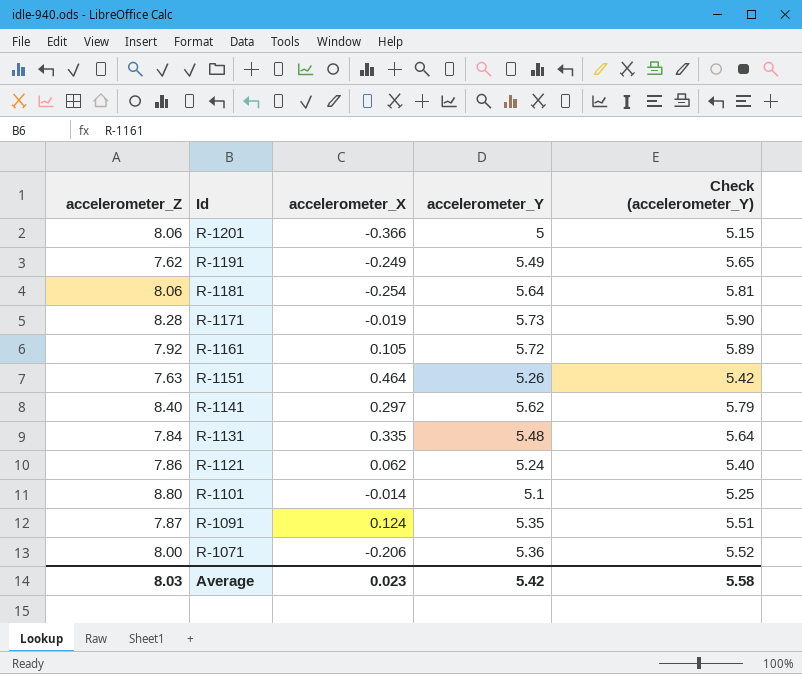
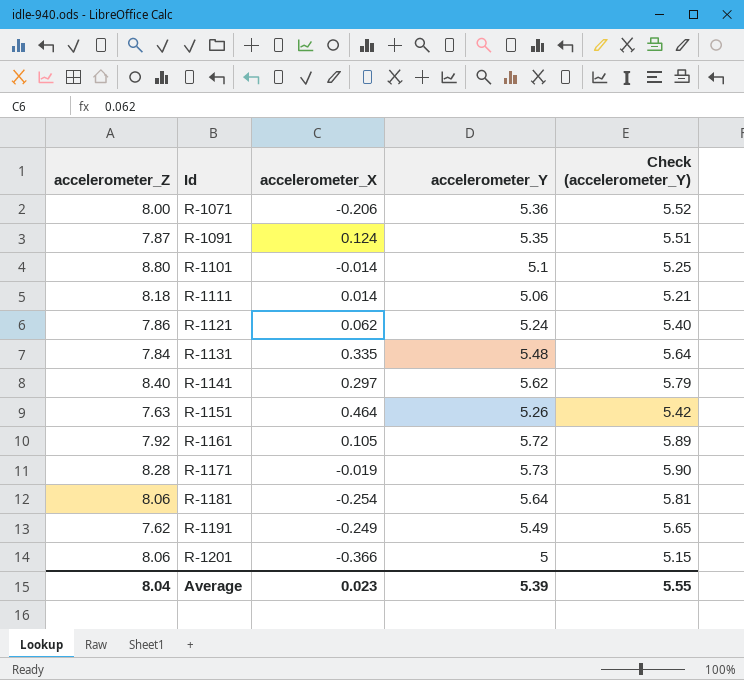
row order: Id descending -> Id ascending
row R-1111: none -> 8.18 | 0.014 | 5.06 | 5.21
Average | accelerometer_Z: 8.03 -> 8.04
Average | accelerometer_Y: 5.42 -> 5.39
Average | Check (accelerometer_Y): 5.58 -> 5.55

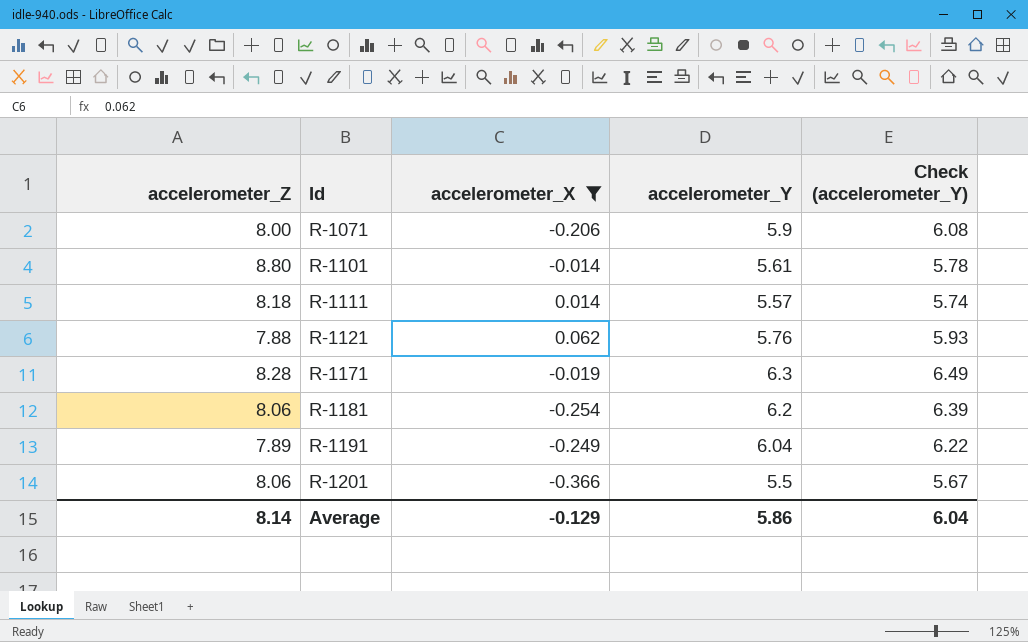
filter: none -> accelerometer_X <= 0.062
R-1071 | accelerometer_Y: 5.36 -> 5.9
R-1071 | Check (accelerometer_Y): 5.52 -> 6.08
R-1101 | accelerometer_Y: 5.1 -> 5.61
R-1101 | Check (accelerometer_Y): 5.25 -> 5.78
R-1111 | accelerometer_Y: 5.06 -> 5.57
R-1111 | Check (accelerometer_Y): 5.21 -> 5.74
R-1121 | accelerometer_Z: 7.86 -> 7.88
R-1121 | accelerometer_Y: 5.24 -> 5.76
R-1121 | Check (accelerometer_Y): 5.40 -> 5.93
R-1171 | accelerometer_Y: 5.73 -> 6.3
R-1171 | Check (accelerometer_Y): 5.90 -> 6.49
R-1181 | accelerometer_Y: 5.64 -> 6.2
R-1181 | Check (accelerometer_Y): 5.81 -> 6.39
R-1191 | accelerometer_Z: 7.62 -> 7.89
R-1191 | accelerometer_Y: 5.49 -> 6.04
R-1191 | Check (accelerometer_Y): 5.65 -> 6.22
R-1201 | accelerometer_Y: 5 -> 5.5
R-1201 | Check (accelerometer_Y): 5.15 -> 5.67
Average | accelerometer_Z: 8.04 -> 8.14
Average | accelerometer_X: 0.023 -> -0.129
Average | accelerometer_Y: 5.39 -> 5.86
Average | Check (accelerometer_Y): 5.55 -> 6.04

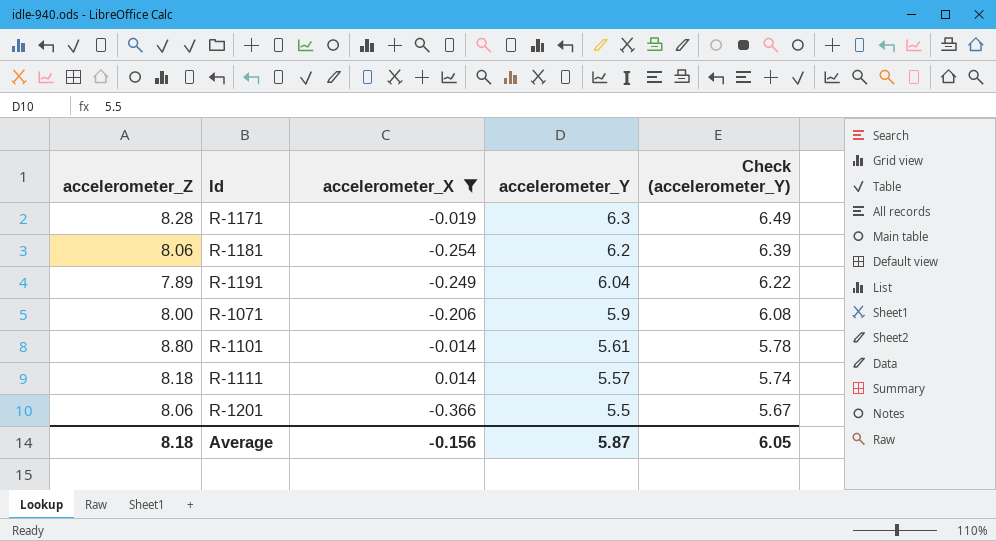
row order: Id ascending -> accelerometer_Y descending
row R-1121: 7.88 | 0.062 | 5.76 | 5.93 -> none
Average | accelerometer_Z: 8.14 -> 8.18
Average | accelerometer_X: -0.129 -> -0.156
Average | accelerometer_Y: 5.86 -> 5.87
Average | Check (accelerometer_Y): 6.04 -> 6.05

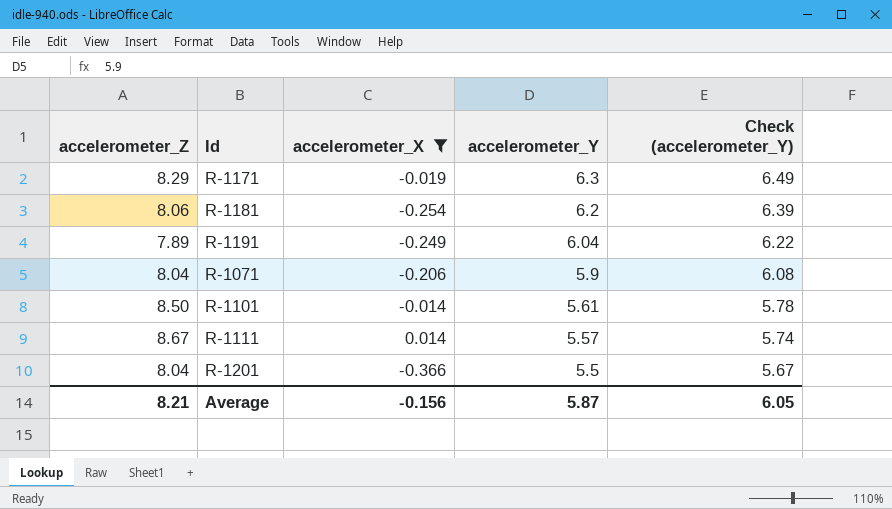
R-1171 | accelerometer_Z: 8.28 -> 8.29
R-1071 | accelerometer_Z: 8.00 -> 8.04
R-1101 | accelerometer_Z: 8.80 -> 8.50
R-1111 | accelerometer_Z: 8.18 -> 8.67
R-1201 | accelerometer_Z: 8.06 -> 8.04
Average | accelerometer_Z: 8.18 -> 8.21

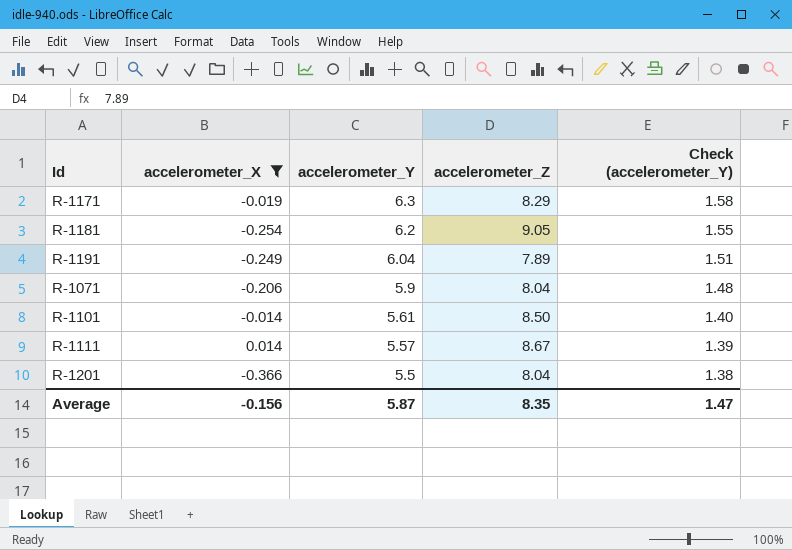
column accelerometer_Z | position: 1 -> 4
column Check (accelerometer_Y) | formula: [accelerometer_Y] * 1.03 -> [accelerometer_Y] * 0.25
R-1181 | accelerometer_Z: 8.06 -> 9.05
Average | accelerometer_Z: 8.21 -> 8.35
Average | Check (accelerometer_Y): 6.05 -> 1.47

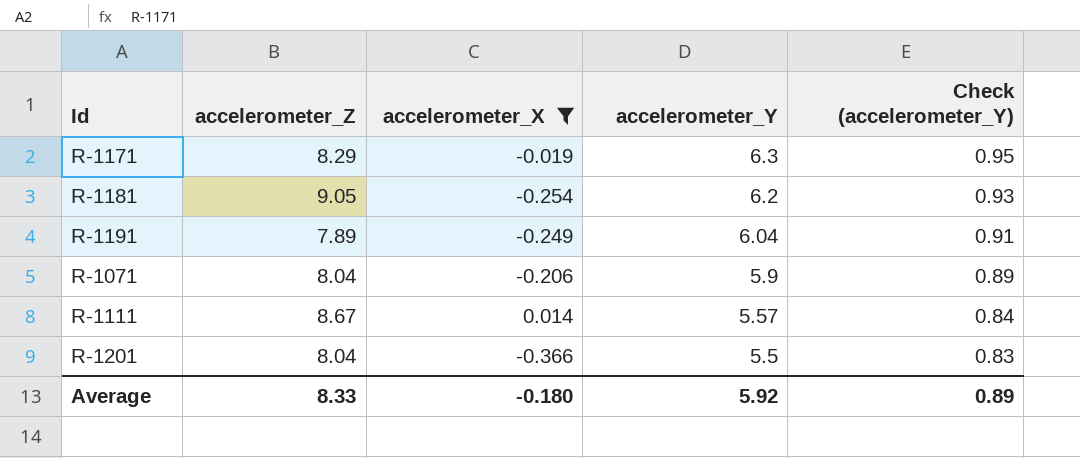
column accelerometer_Z | position: 4 -> 2
column Check (accelerometer_Y) | formula: [accelerometer_Y] * 0.25 -> [accelerometer_Y] * 0.15
row R-1101: -0.014 | 5.61 | 8.50 | 1.40 -> none
Average | accelerometer_Z: 8.35 -> 8.33
Average | accelerometer_X: -0.156 -> -0.180
Average | accelerometer_Y: 5.87 -> 5.92
Average | Check (accelerometer_Y): 1.47 -> 0.89

